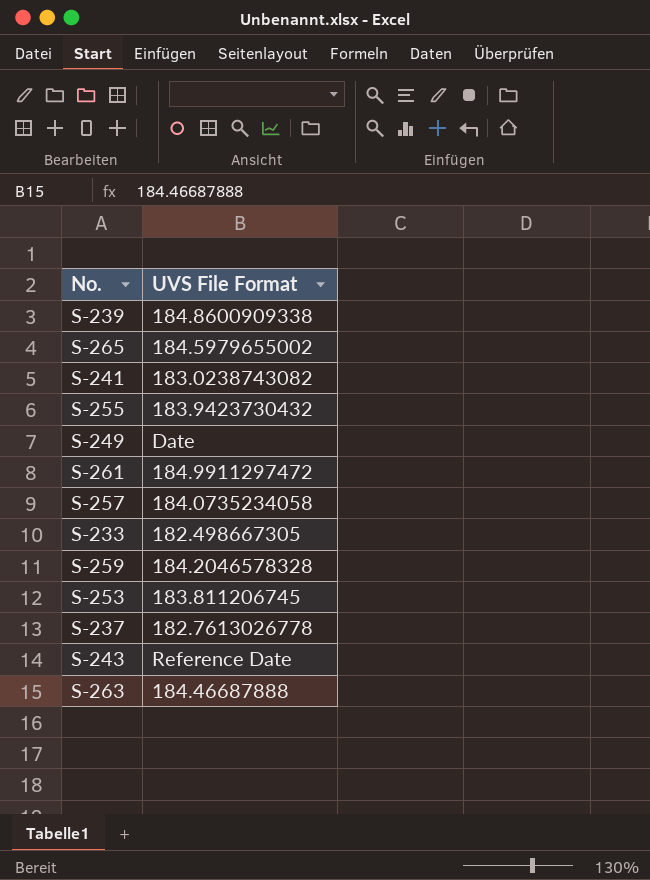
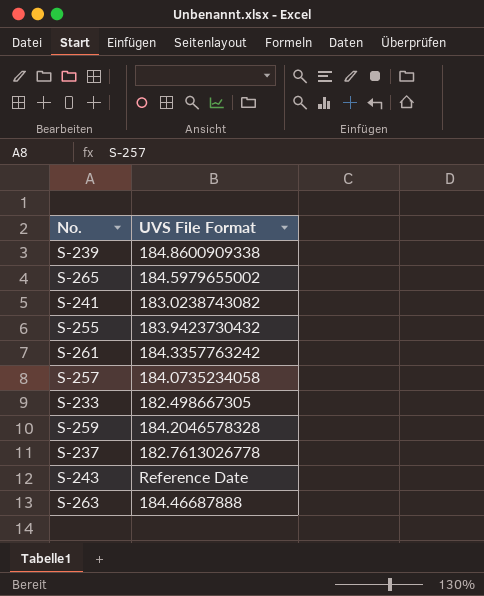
row S-249: Date -> none
row S-253: 183.811206745 -> none
S-261 | UVS File Format: 184.9911297472 -> 184.3357763242

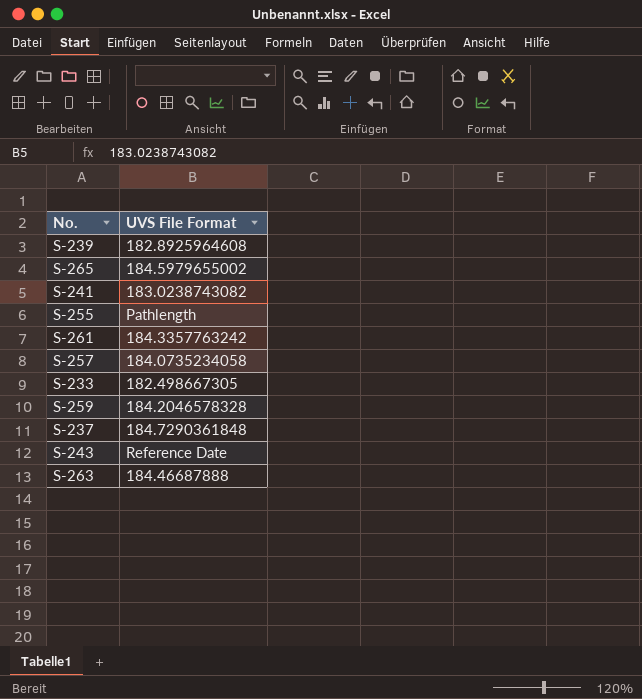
S-239 | UVS File Format: 184.8600909338 -> 182.8925964608
S-255 | UVS File Format: 183.9423730432 -> Pathlength
S-237 | UVS File Format: 182.7613026778 -> 184.7290361848

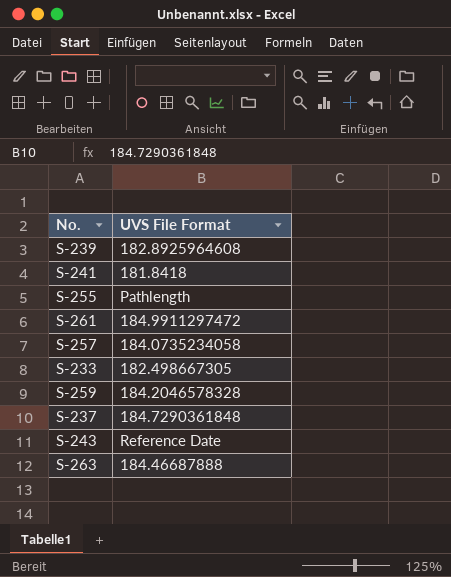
row S-265: 184.5979655002 -> none
S-241 | UVS File Format: 183.0238743082 -> 181.8418
S-261 | UVS File Format: 184.3357763242 -> 184.9911297472

